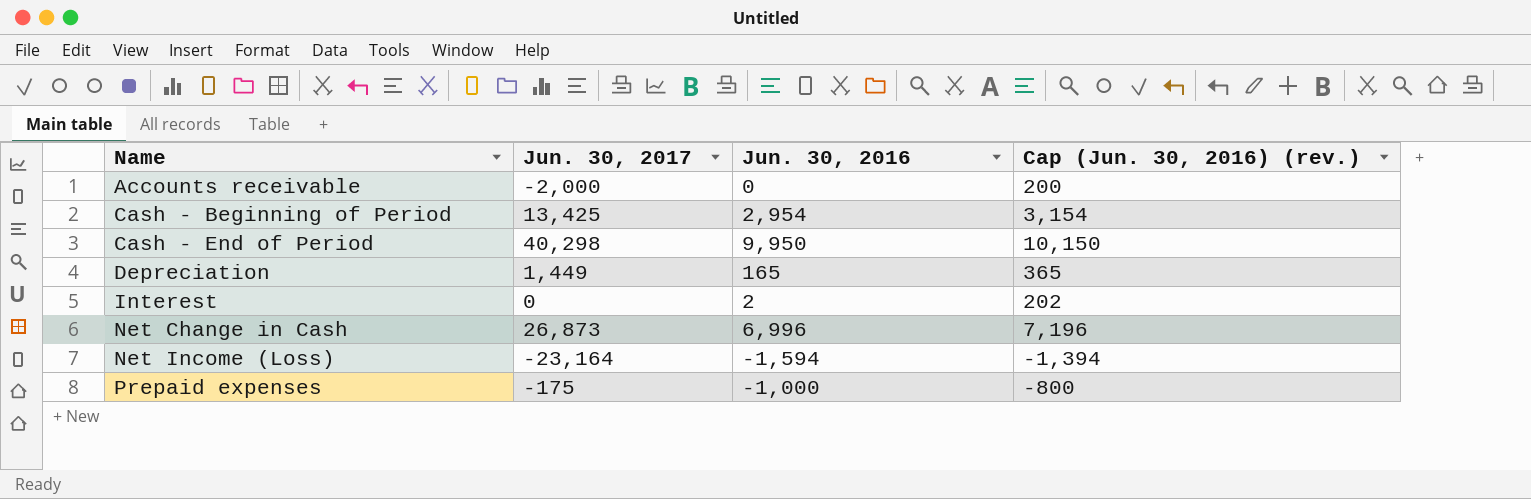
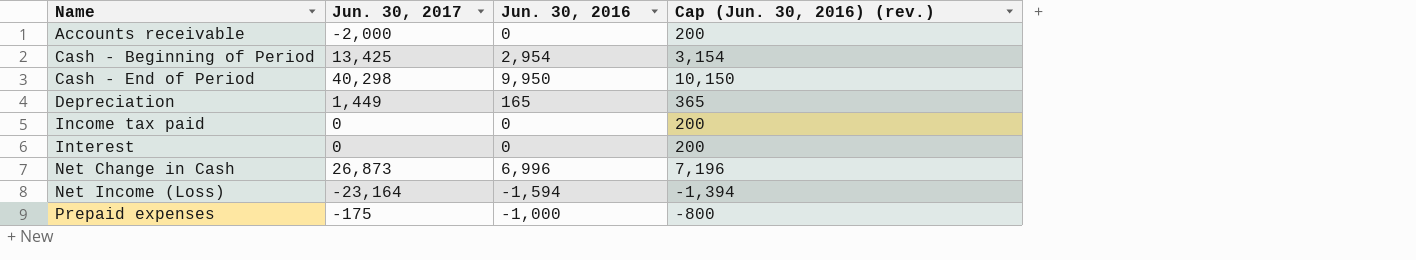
row Income tax paid: none -> 0 | 0 | 200
Interest | Jun. 30, 2016: 2 -> 0
Interest | Cap (Jun. 30, 2016) (rev.): 202 -> 200

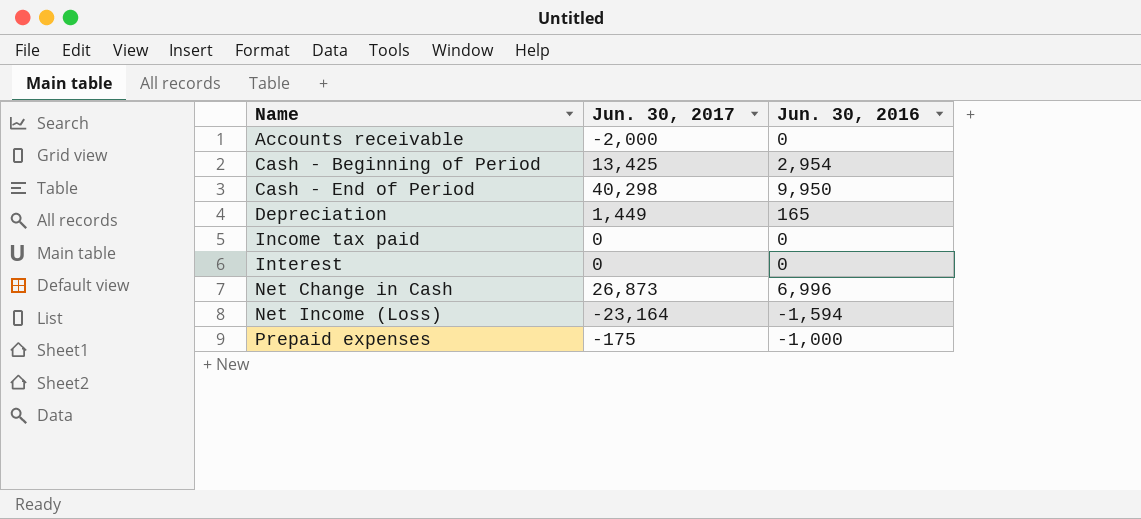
column Cap (Jun. 30, 2016) (rev.) | formula: [Jun. 30, 2016] + 200 -> none

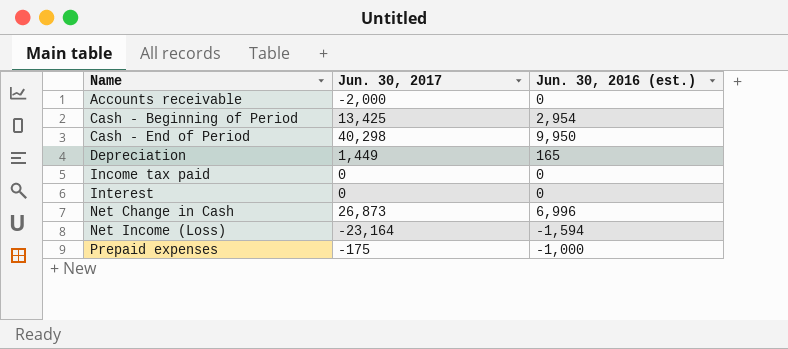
column name: Jun. 30, 2016 -> Jun. 30, 2016 (est.)

